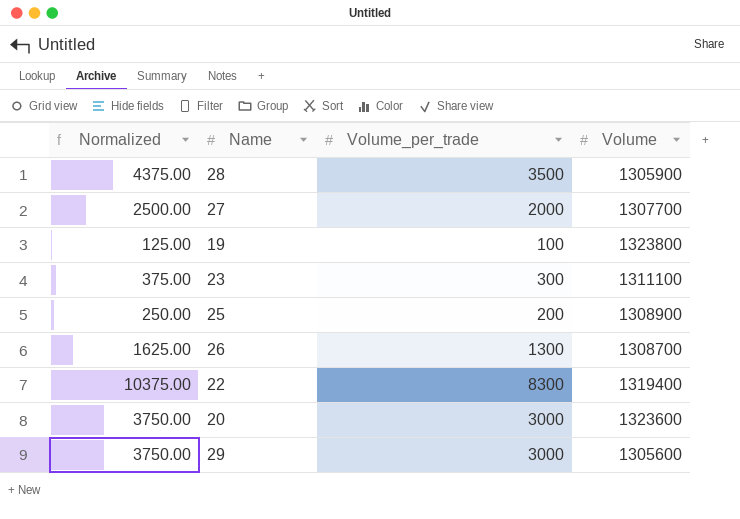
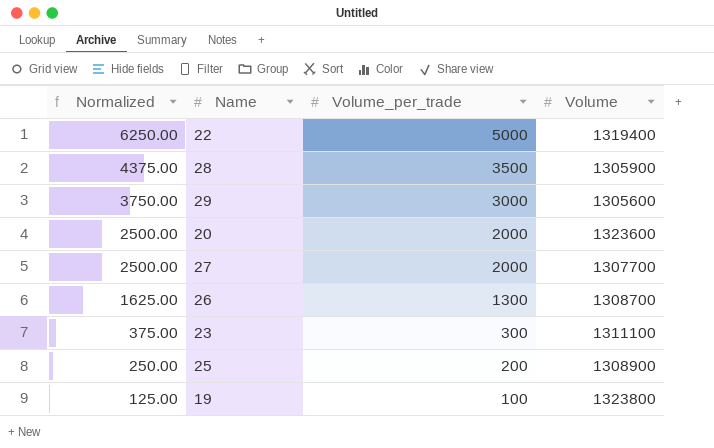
row order: none -> Normalized descending
22 | Normalized: 10375.00 -> 6250.00
22 | Volume_per_trade: 8300 -> 5000
20 | Normalized: 3750.00 -> 2500.00
20 | Volume_per_trade: 3000 -> 2000

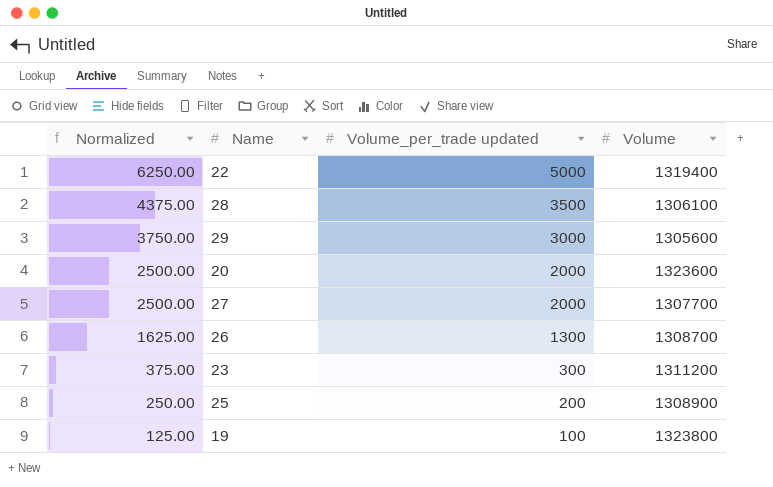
column name: Volume_per_trade -> Volume_per_trade updated
28 | Volume: 1305900 -> 1306100
23 | Volume: 1311100 -> 1311200

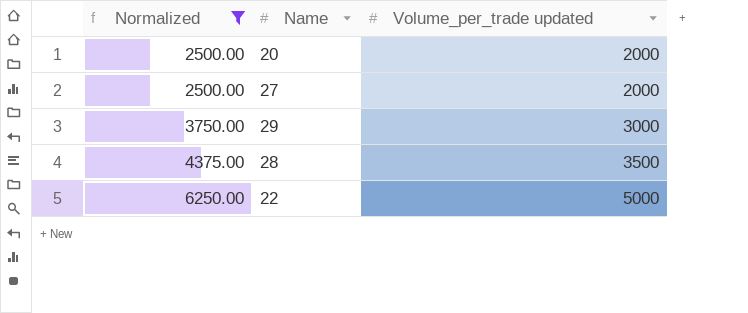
filter: none -> Normalized >= 2500.00
row order: Normalized descending -> Normalized ascending
column Volume | position: 4 -> none

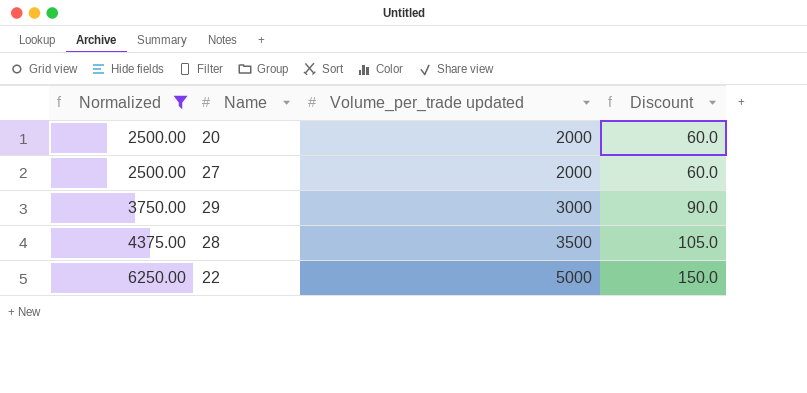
column Discount | formula: none -> [Volume_per_trade updated] * 0.03

